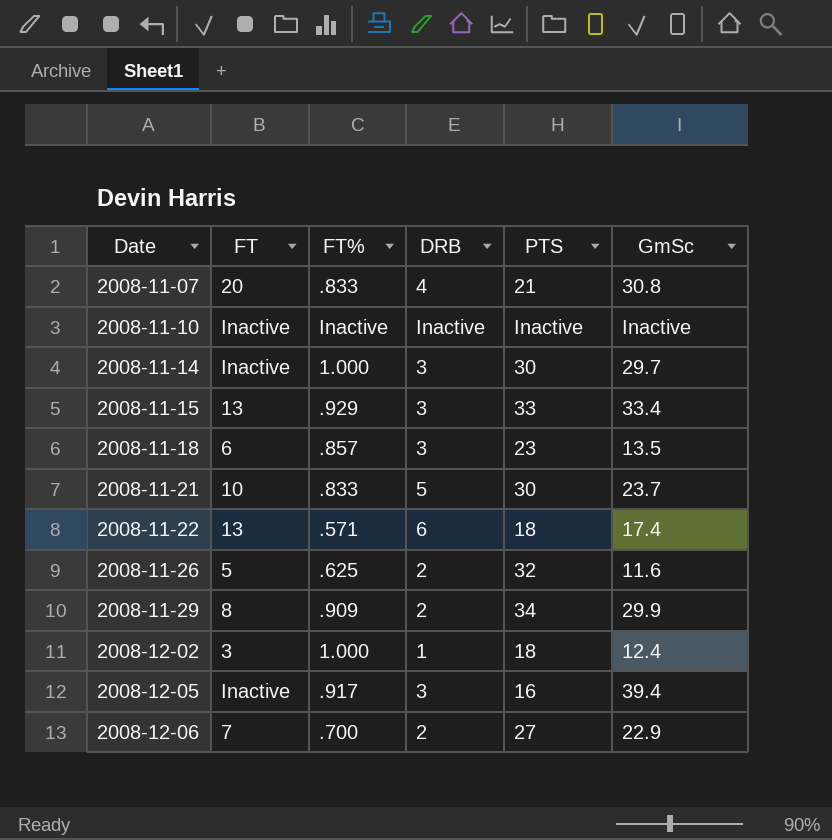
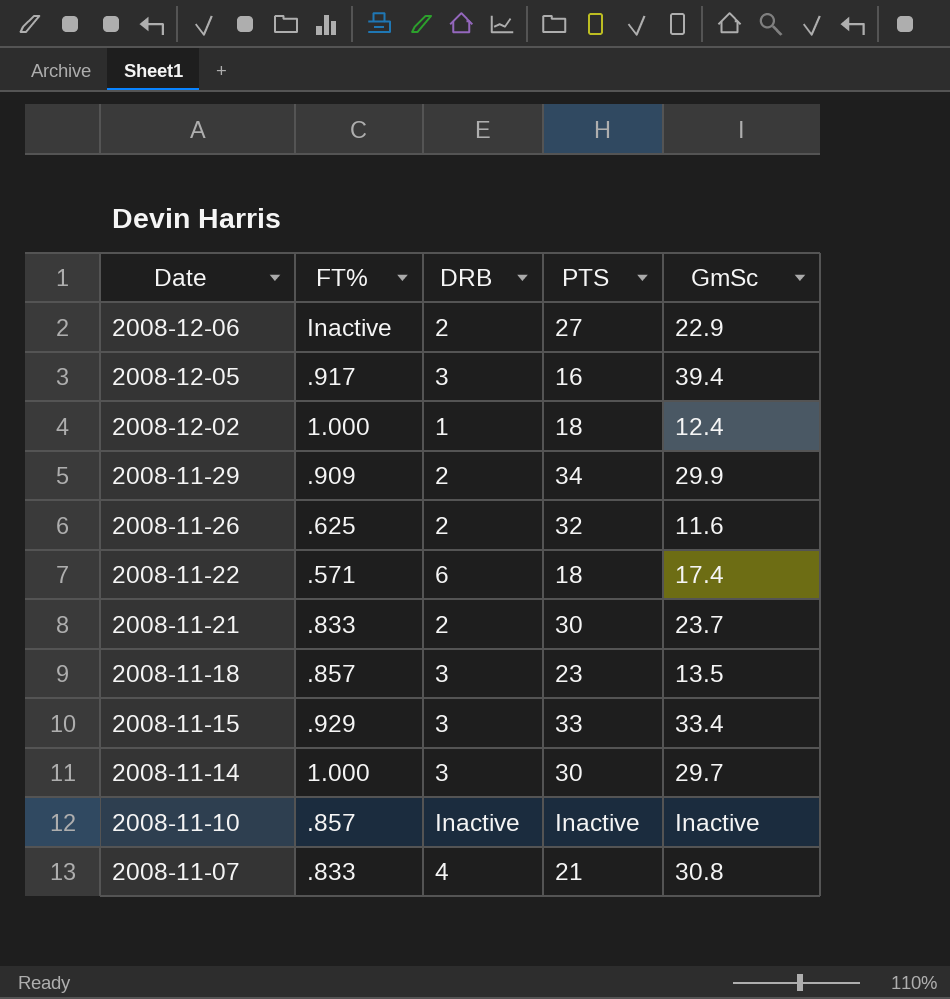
row order: Date ascending -> Date descending
column FT | position: 2 -> none
2008-12-06 | FT%: .700 -> Inactive
2008-11-21 | DRB: 5 -> 2
2008-11-10 | FT%: Inactive -> .857

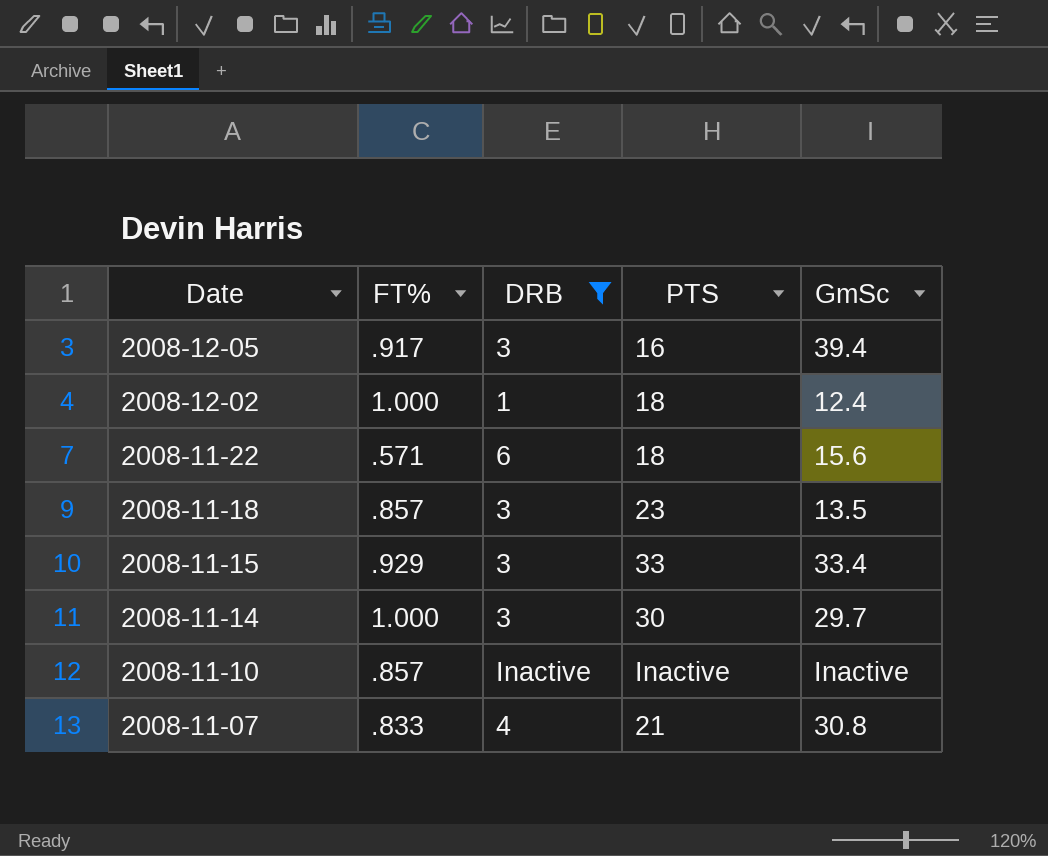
filter: none -> DRB != 2
2008-11-22 | GmSc: 17.4 -> 15.6

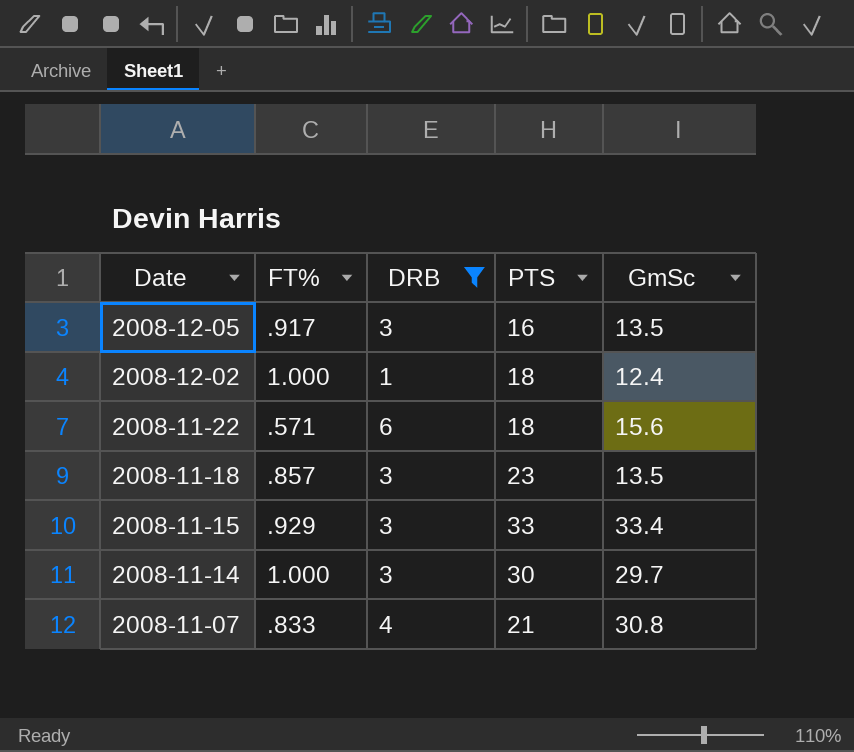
row 2008-11-10: .857 | Inactive | Inactive | Inactive -> none
2008-12-05 | GmSc: 39.4 -> 13.5

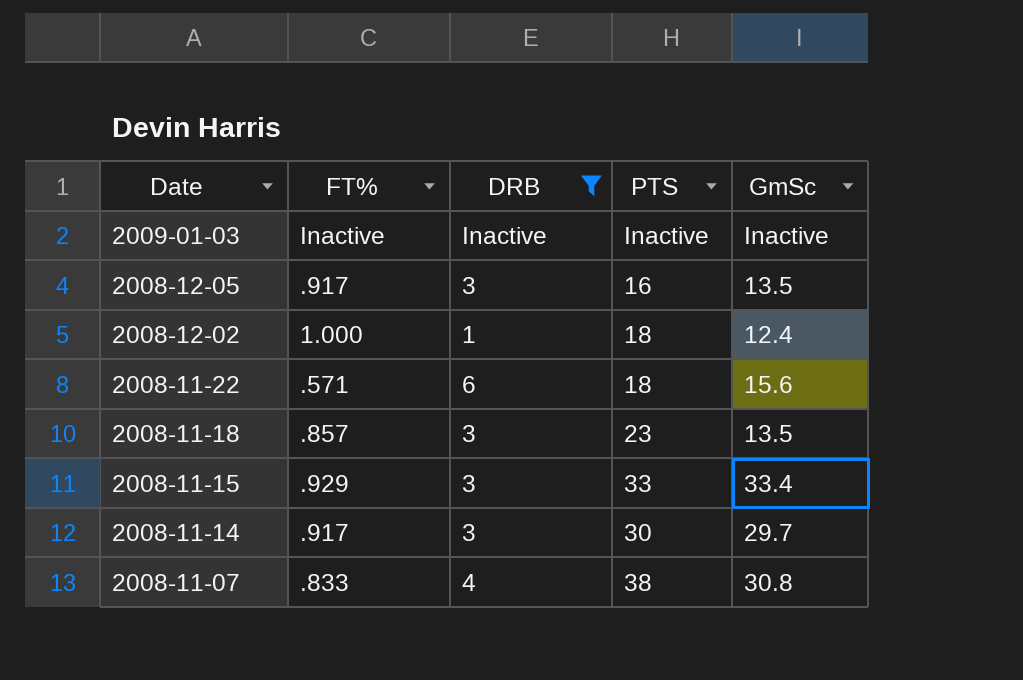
row 2009-01-03: none -> Inactive | Inactive | Inactive | Inactive
2008-11-14 | FT%: 1.000 -> .917
2008-11-07 | PTS: 21 -> 38

